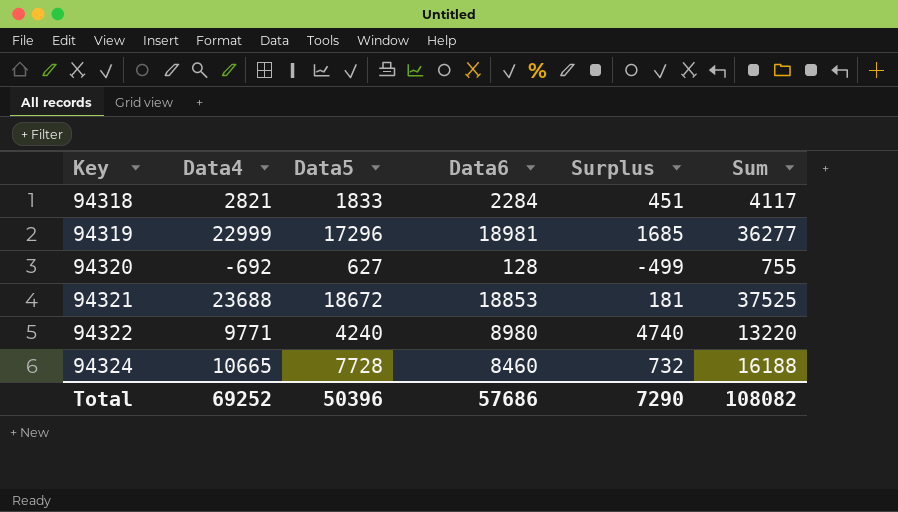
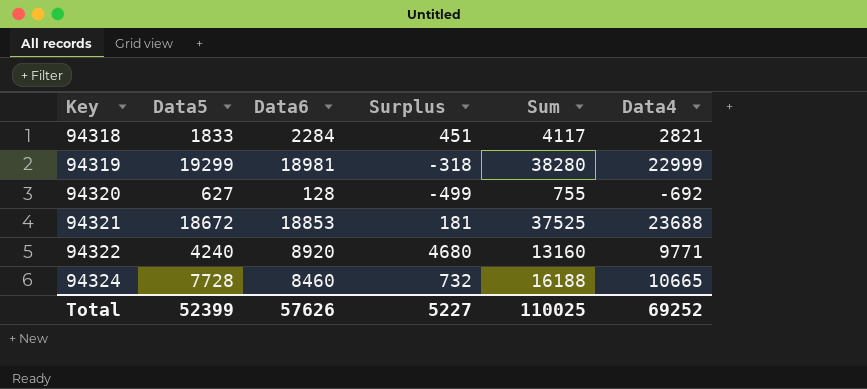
column Data4 | position: 2 -> 6
94319 | Data5: 17296 -> 19299
94319 | Surplus: 1685 -> -318
94319 | Sum: 36277 -> 38280
94322 | Data6: 8980 -> 8920
94322 | Surplus: 4740 -> 4680
94322 | Sum: 13220 -> 13160
Total | Data5: 50396 -> 52399
Total | Data6: 57686 -> 57626
Total | Surplus: 7290 -> 5227
Total | Sum: 108082 -> 110025

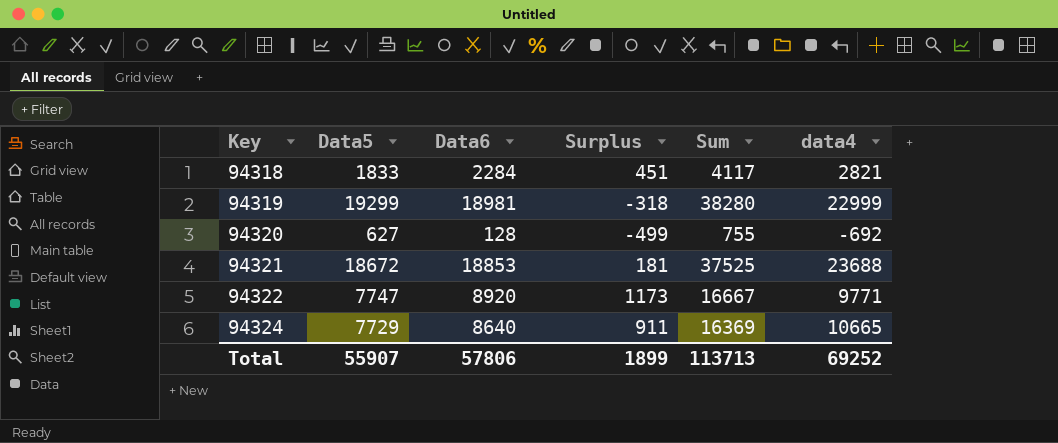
column name: Data4 -> data4
94322 | Data5: 4240 -> 7747
94322 | Surplus: 4680 -> 1173
94322 | Sum: 13160 -> 16667
94324 | Data5: 7728 -> 7729
94324 | Data6: 8460 -> 8640
94324 | Surplus: 732 -> 911
94324 | Sum: 16188 -> 16369
Total | Data5: 52399 -> 55907
Total | Data6: 57626 -> 57806
Total | Surplus: 5227 -> 1899
Total | Sum: 110025 -> 113713

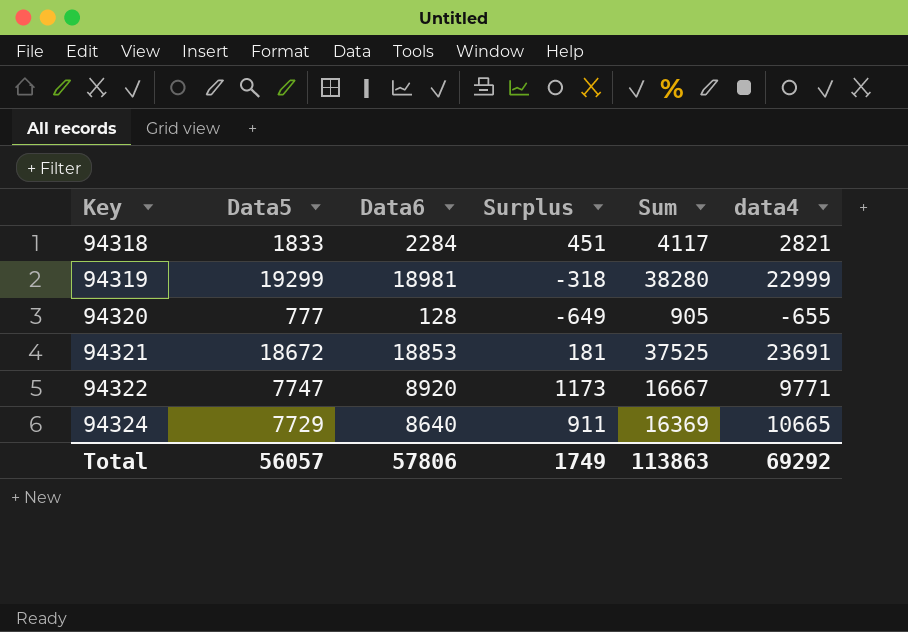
94320 | Data5: 627 -> 777
94320 | Surplus: -499 -> -649
94320 | Sum: 755 -> 905
94320 | data4: -692 -> -655
94321 | data4: 23688 -> 23691
Total | Data5: 55907 -> 56057
Total | Surplus: 1899 -> 1749
Total | Sum: 113713 -> 113863
Total | data4: 69252 -> 69292

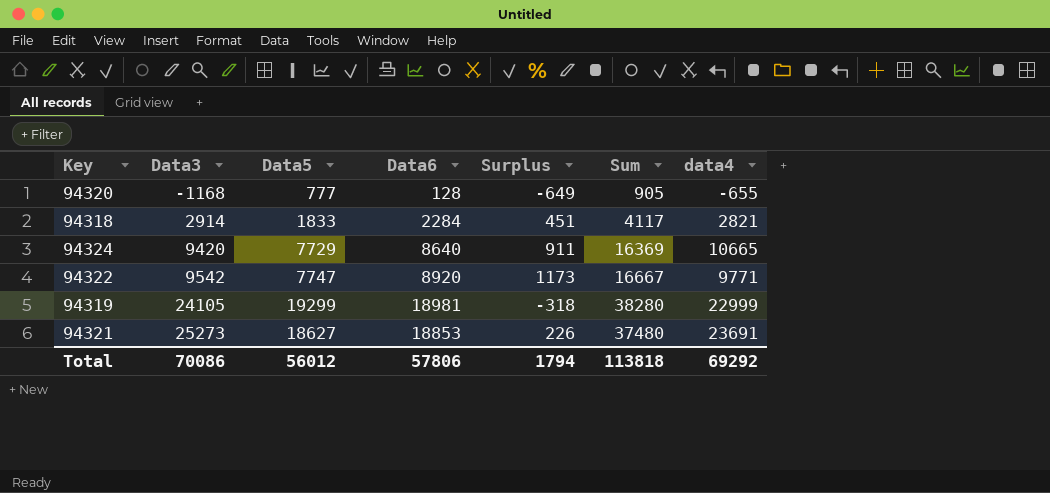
row order: Key ascending -> Data3 ascending
column Data3 | position: none -> 2
94321 | Data5: 18672 -> 18627
94321 | Surplus: 181 -> 226
94321 | Sum: 37525 -> 37480
Total | Data5: 56057 -> 56012
Total | Surplus: 1749 -> 1794
Total | Sum: 113863 -> 113818

